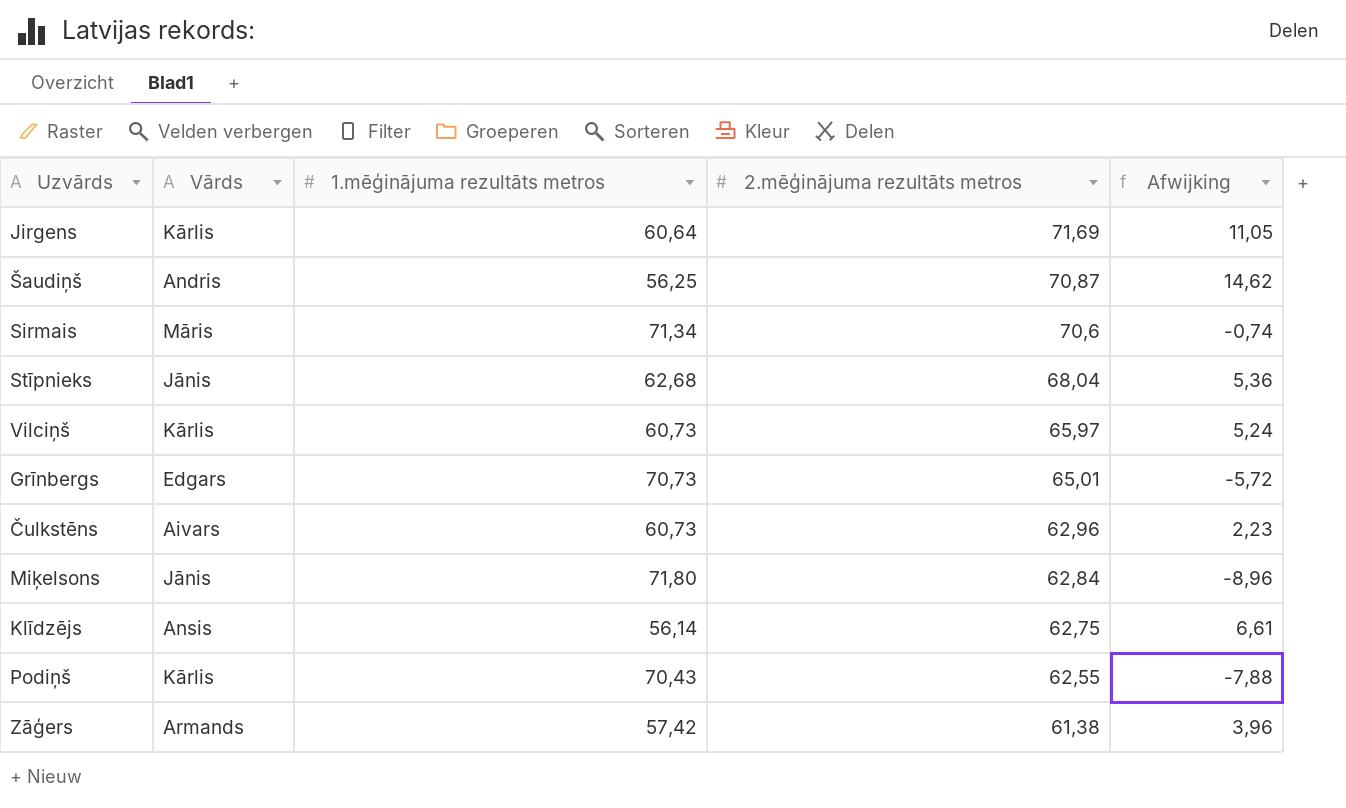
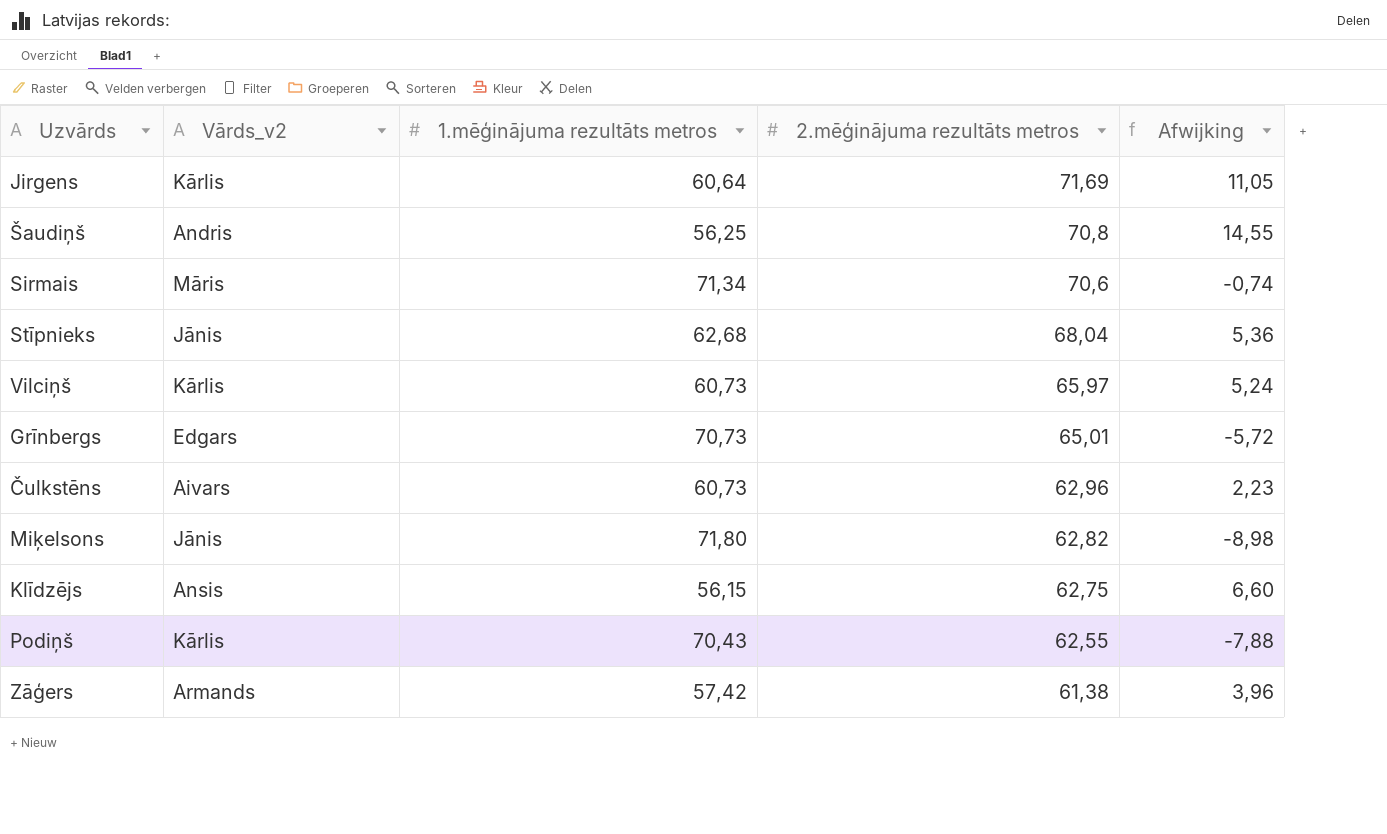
column name: Vārds -> Vārds_v2
Šaudiņš | 2.mēģinājuma rezultāts metros: 70,87 -> 70,8
Šaudiņš | Afwijking: 14,62 -> 14,55
Miķelsons | 2.mēģinājuma rezultāts metros: 62,84 -> 62,82
Miķelsons | Afwijking: -8,96 -> -8,98
Klīdzējs | 1.mēģinājuma rezultāts metros: 56,14 -> 56,15
Klīdzējs | Afwijking: 6,61 -> 6,60

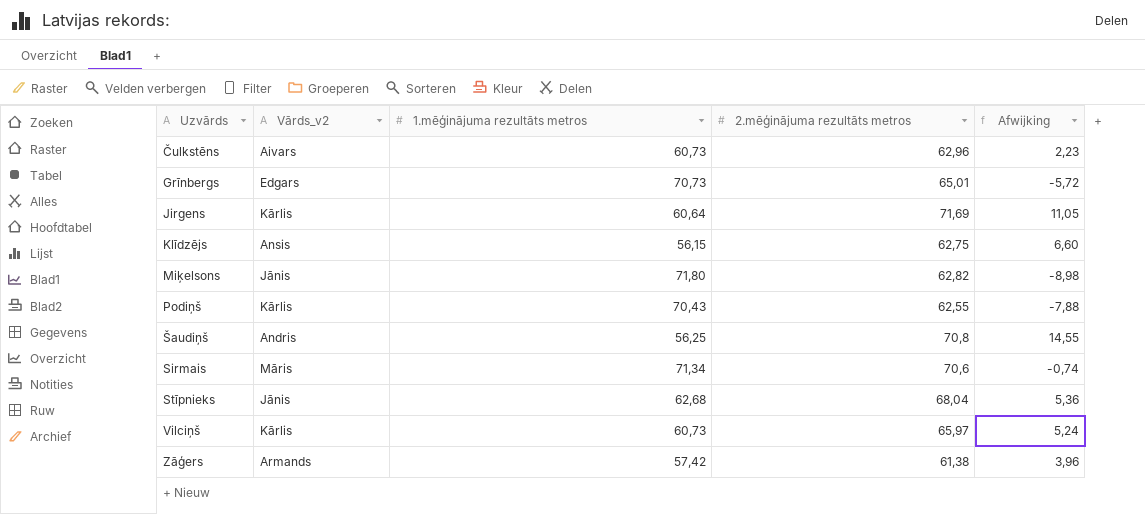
row order: 2.mēģinājuma rezultāts metros descending -> Uzvārds ascending

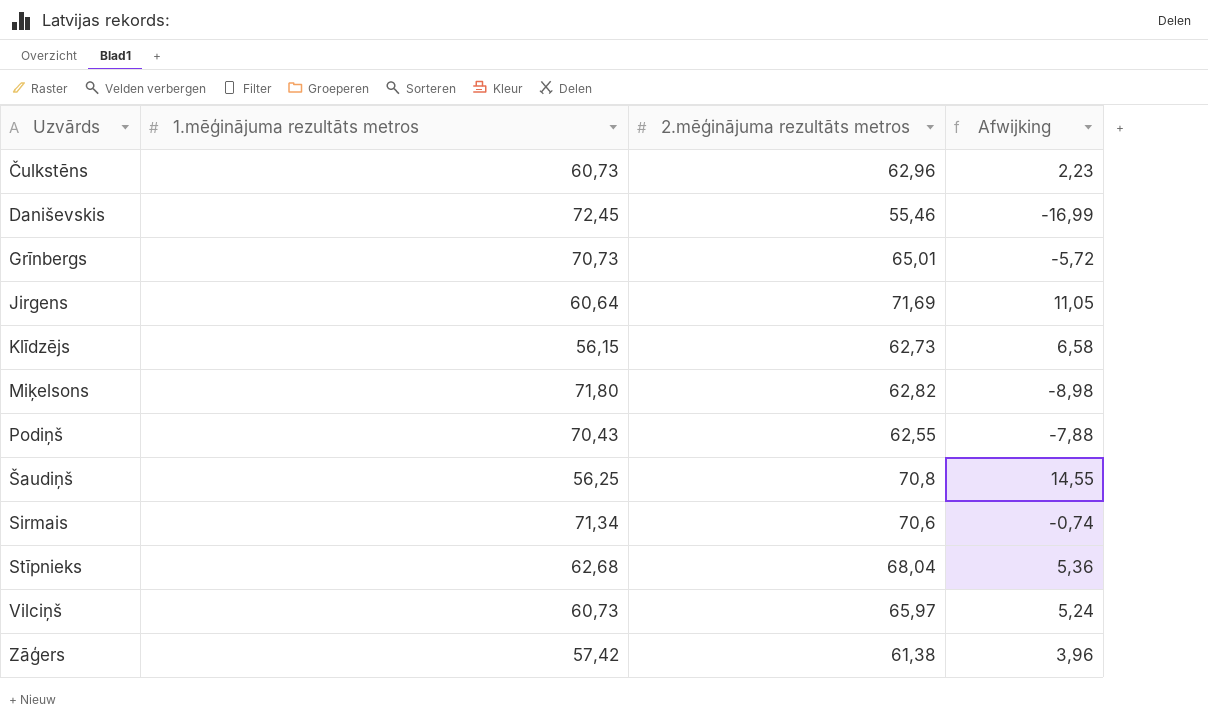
column Vārds_v2 | position: 2 -> none
row Daniševskis: none -> 72,45 | 55,46 | -16,99
Klīdzējs | 2.mēģinājuma rezultāts metros: 62,75 -> 62,73
Klīdzējs | Afwijking: 6,60 -> 6,58

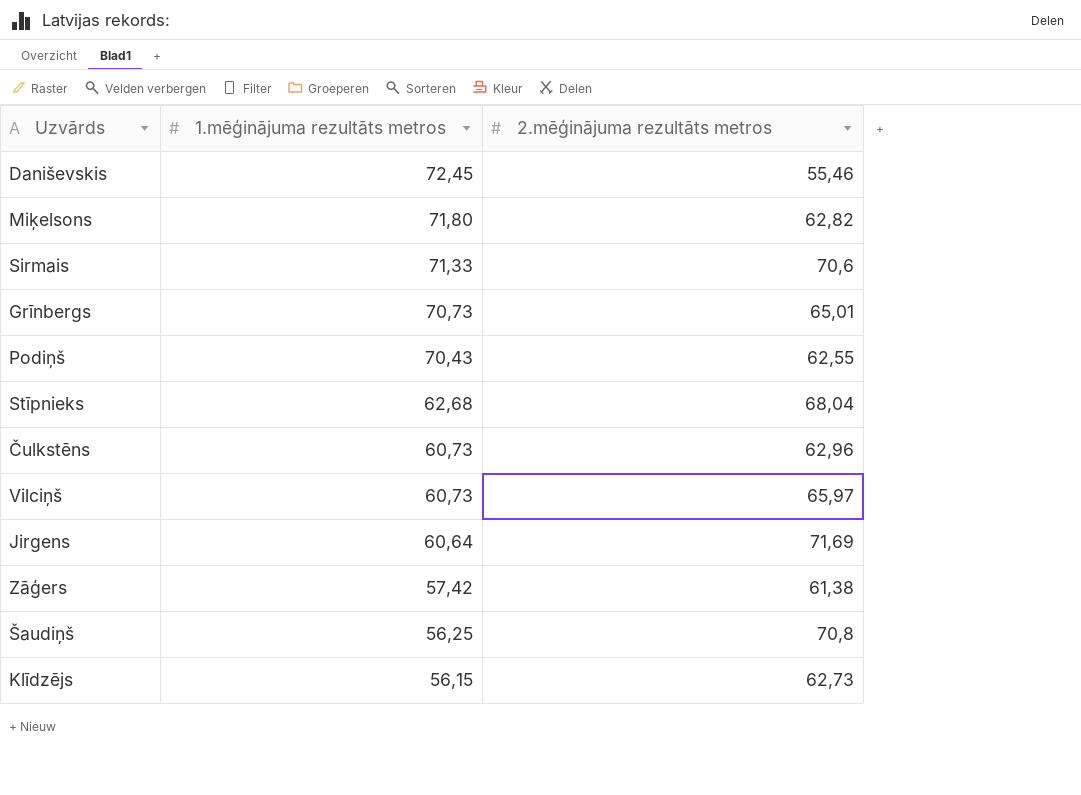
row order: Uzvārds ascending -> 1.mēģinājuma rezultāts metros descending
column Afwijking | formula: [2.mēģinājuma rezultāts metros] - [1.mēģinājuma rezultāts metros] -> none
Sirmais | 1.mēģinājuma rezultāts metros: 71,34 -> 71,33

